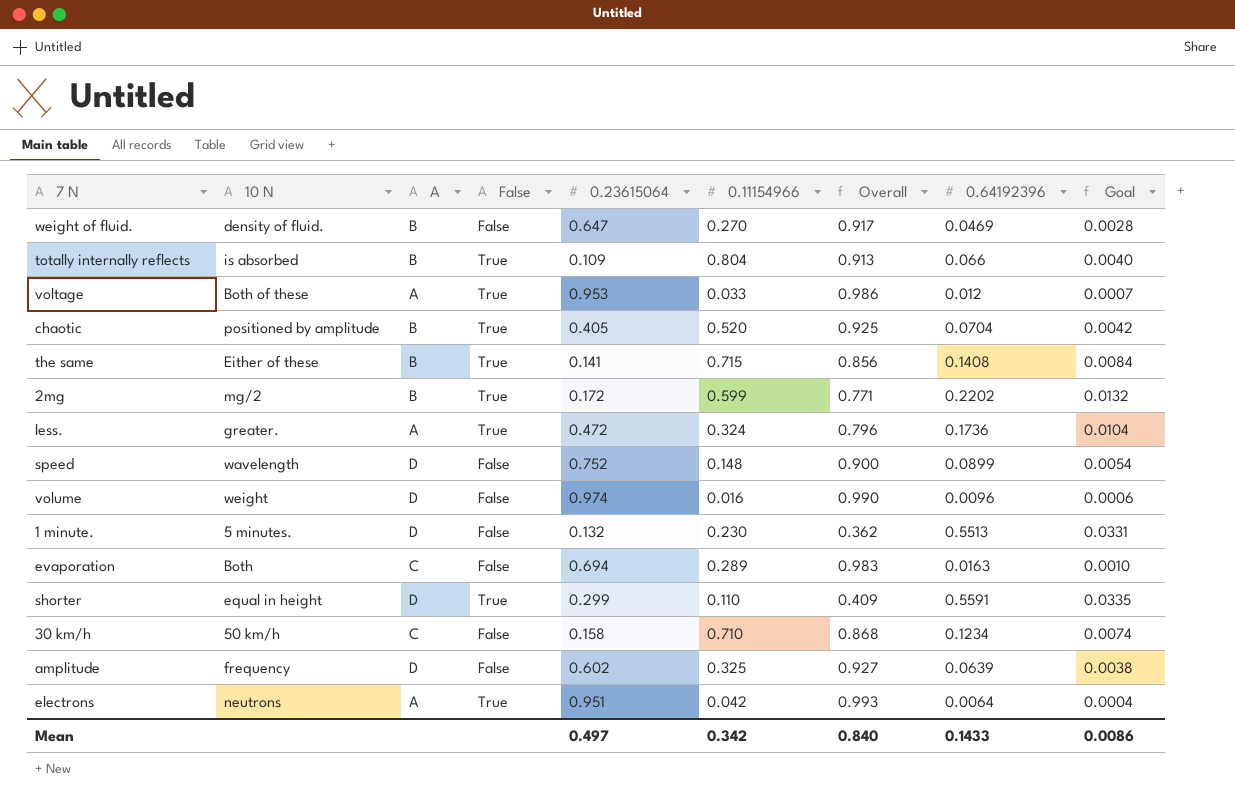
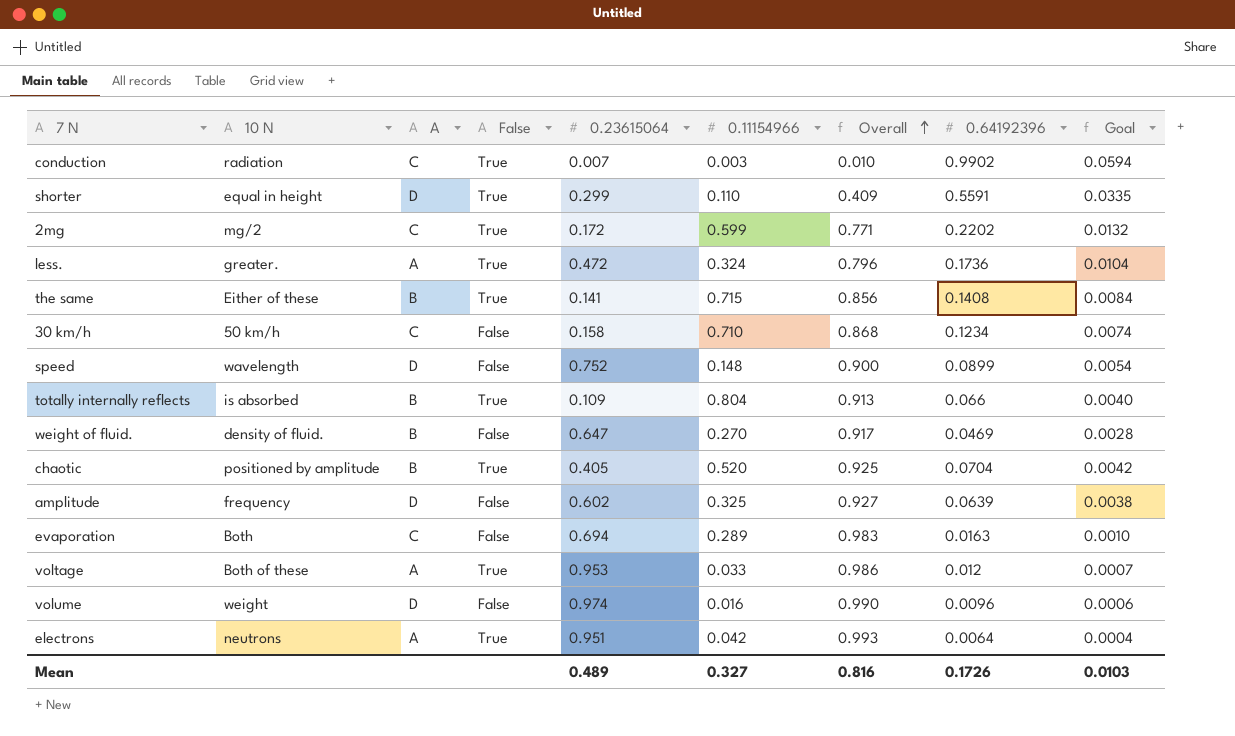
row order: none -> Overall ascending
row 1 minute.: 5 minutes. | D | False | 0.132 | 0.230 | 0.362 | 0.5513 | 0.0331 -> none
row conduction: none -> radiation | C | True | 0.007 | 0.003 | 0.010 | 0.9902 | 0.0594
2mg | A: B -> C
Mean | 0.23615064: 0.497 -> 0.489
Mean | 0.11154966: 0.342 -> 0.327
Mean | Overall: 0.840 -> 0.816
Mean | 0.64192396: 0.1433 -> 0.1726
Mean | Goal: 0.0086 -> 0.0103

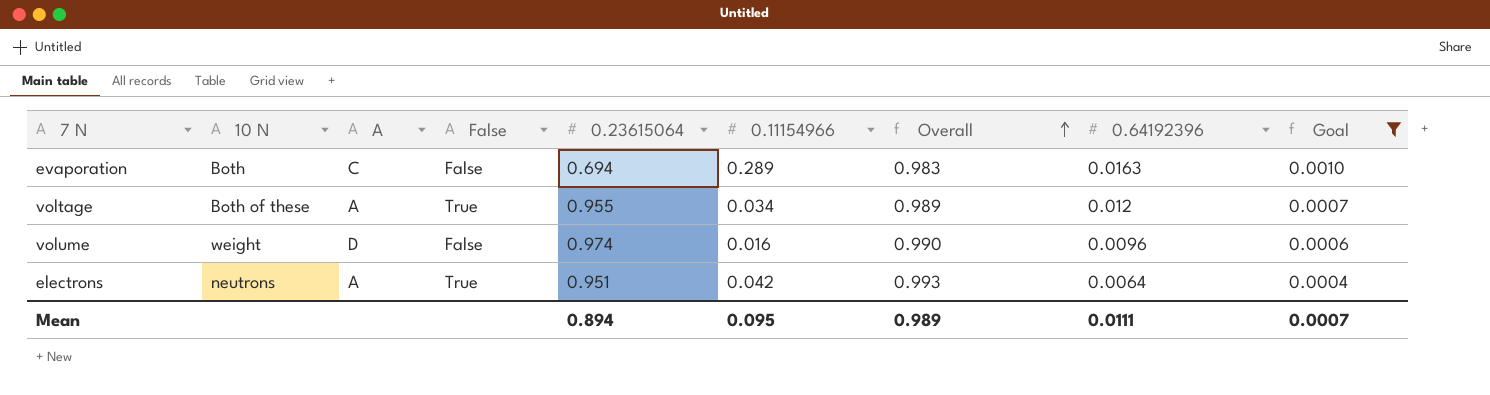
filter: none -> Goal <= 0.0010
voltage | 0.23615064: 0.953 -> 0.955
voltage | 0.11154966: 0.033 -> 0.034
voltage | Overall: 0.986 -> 0.989
Mean | 0.23615064: 0.489 -> 0.894
Mean | 0.11154966: 0.327 -> 0.095
Mean | Overall: 0.816 -> 0.989
Mean | 0.64192396: 0.1726 -> 0.0111
Mean | Goal: 0.0103 -> 0.0007

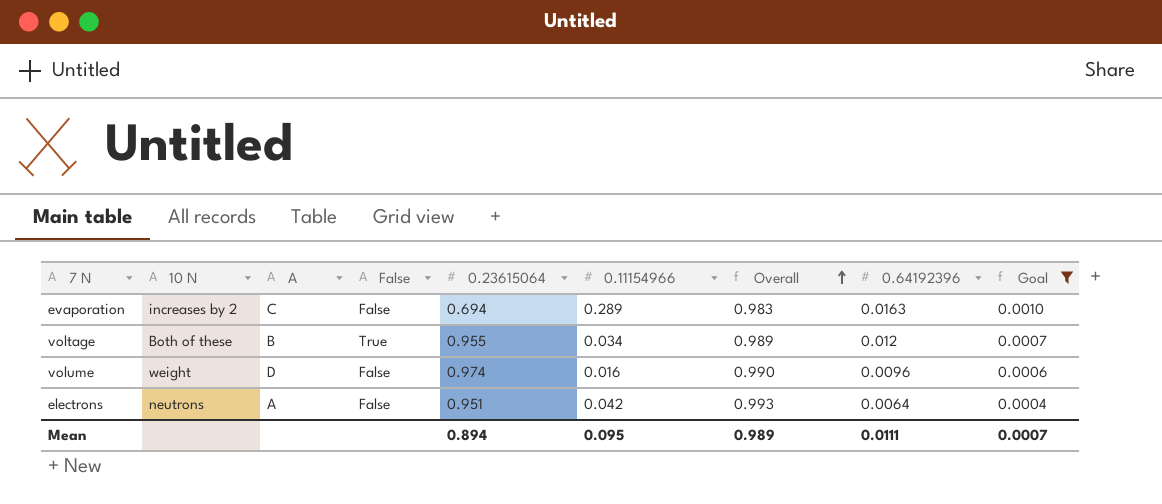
evaporation | 10 N: Both -> increases by 2
voltage | A: A -> B
electrons | False: True -> False

